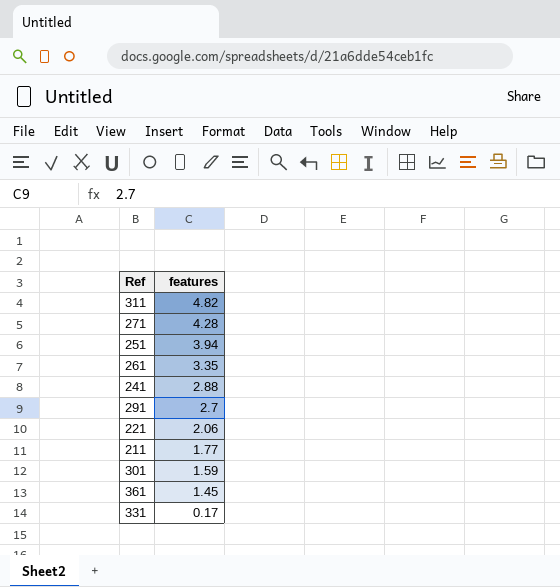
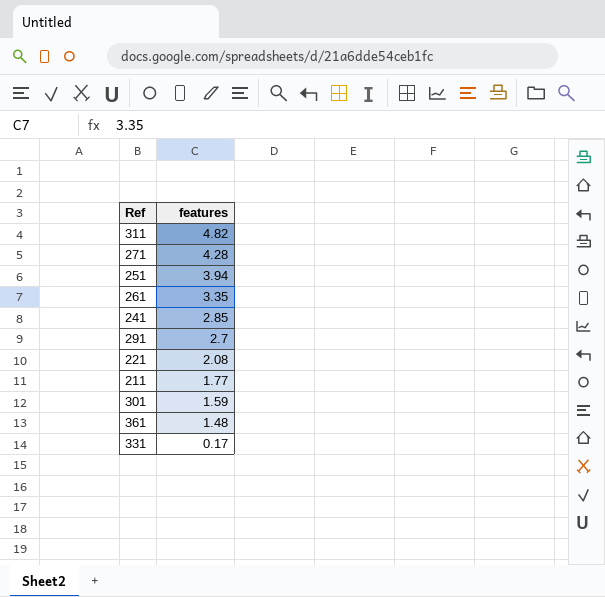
241 | features: 2.88 -> 2.85
221 | features: 2.06 -> 2.08
361 | features: 1.45 -> 1.48

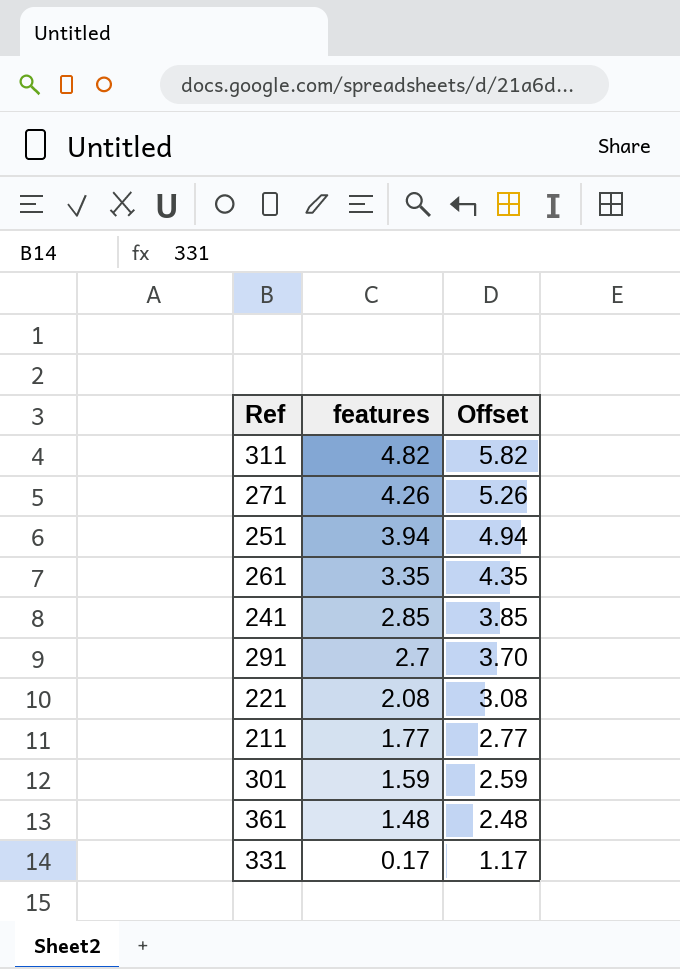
column Offset | formula: none -> [features] + 1
271 | features: 4.28 -> 4.26

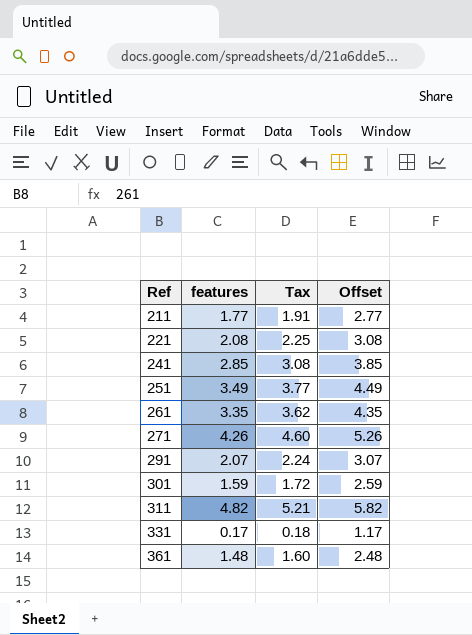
row order: features descending -> Ref ascending
column Tax | formula: none -> [features] * 1.08
251 | features: 3.94 -> 3.49
251 | Offset: 4.94 -> 4.49
291 | features: 2.7 -> 2.07
291 | Offset: 3.70 -> 3.07

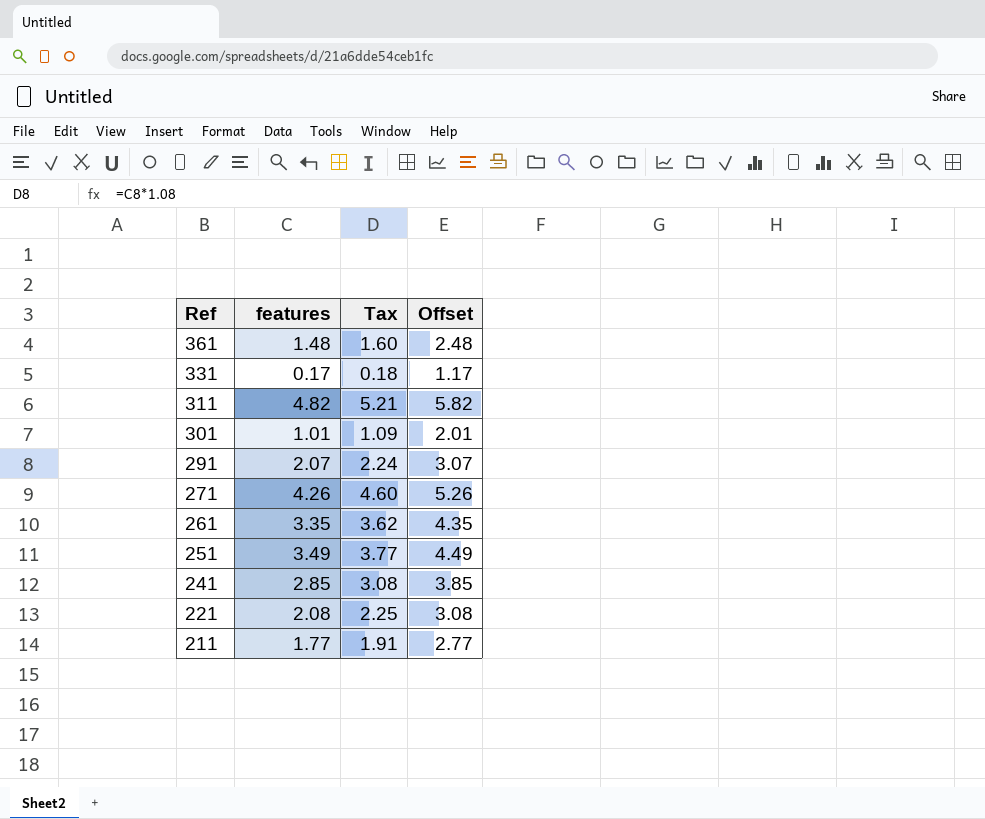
row order: Ref ascending -> Ref descending
301 | features: 1.59 -> 1.01
301 | Tax: 1.72 -> 1.09
301 | Offset: 2.59 -> 2.01

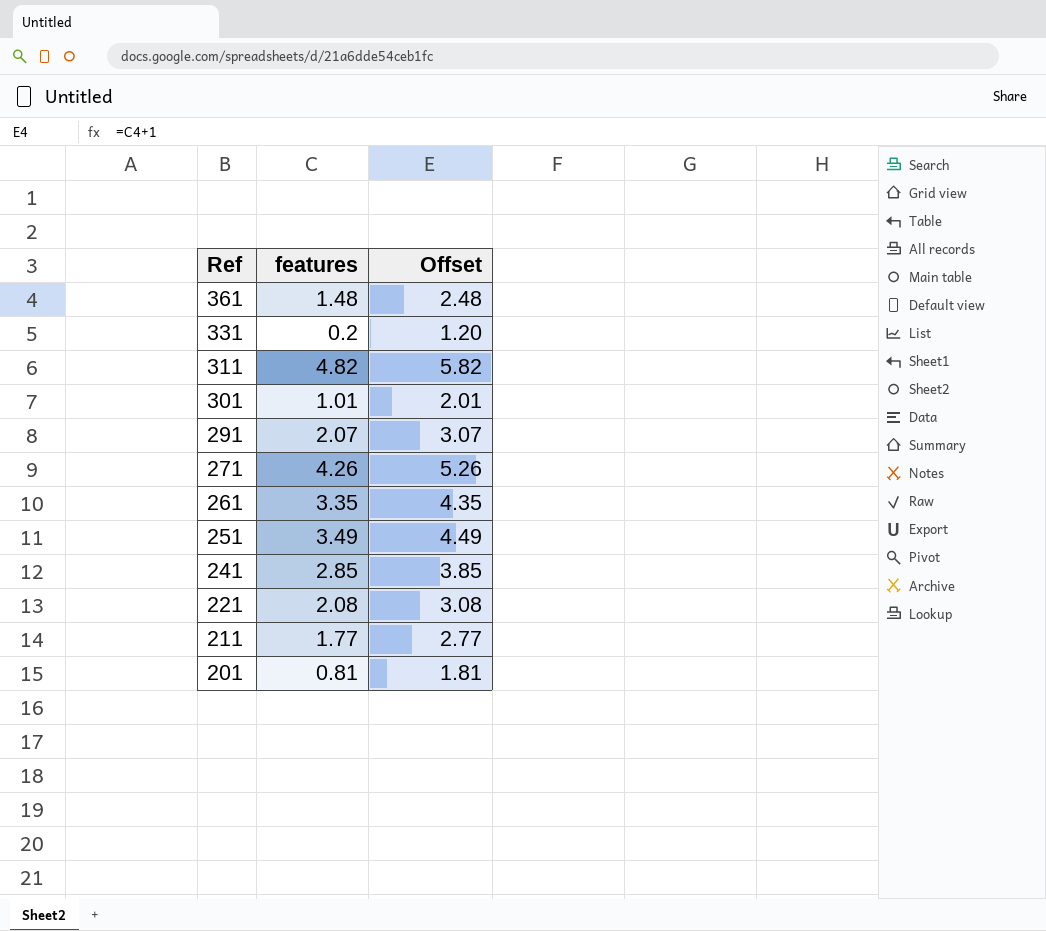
column Tax | formula: [features] * 1.08 -> none
331 | features: 0.17 -> 0.2
331 | Offset: 1.17 -> 1.20
row 201: none -> 0.81 | 1.81

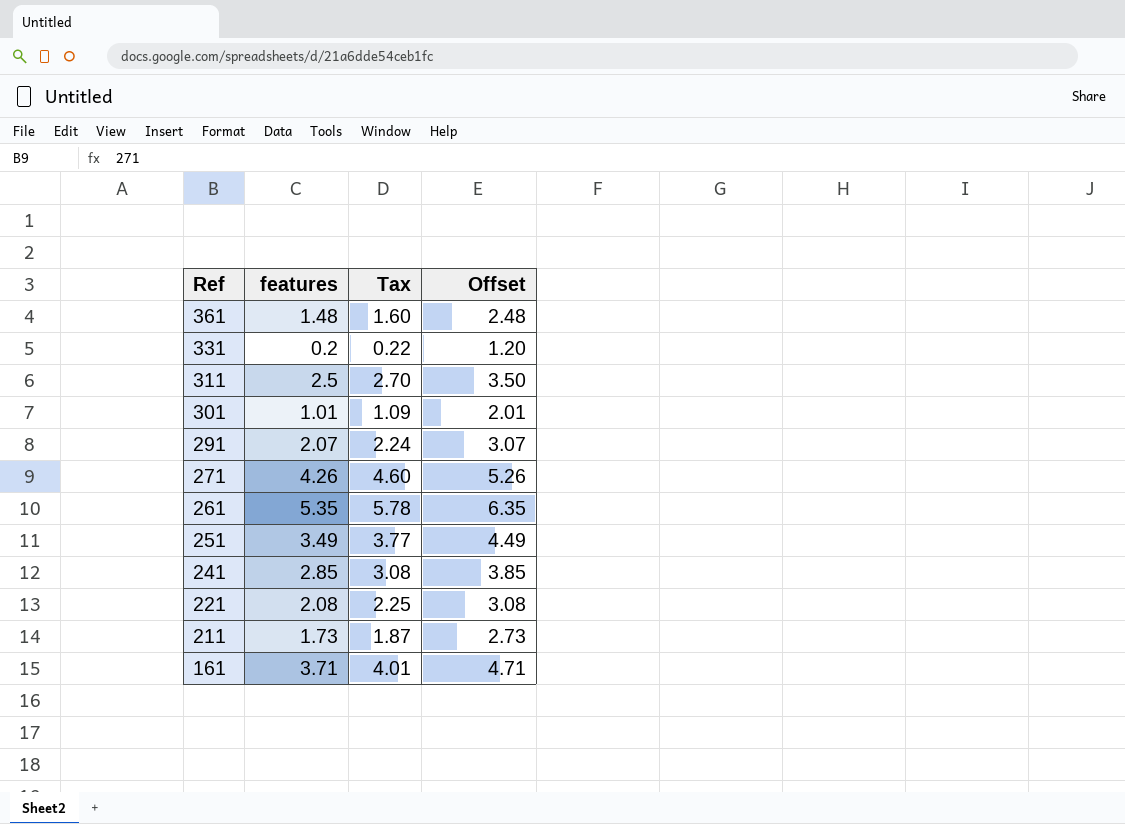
column Tax | formula: none -> [features] * 1.08
row 201: 0.81 | 1.81 -> none
311 | features: 4.82 -> 2.5
311 | Offset: 5.82 -> 3.50
261 | features: 3.35 -> 5.35
261 | Offset: 4.35 -> 6.35
211 | features: 1.77 -> 1.73
211 | Offset: 2.77 -> 2.73
row 161: none -> 3.71 | 4.01 | 4.71

